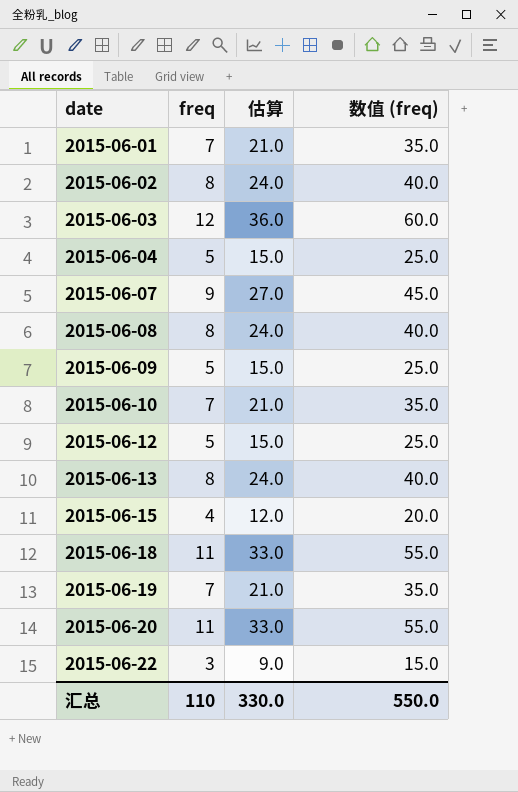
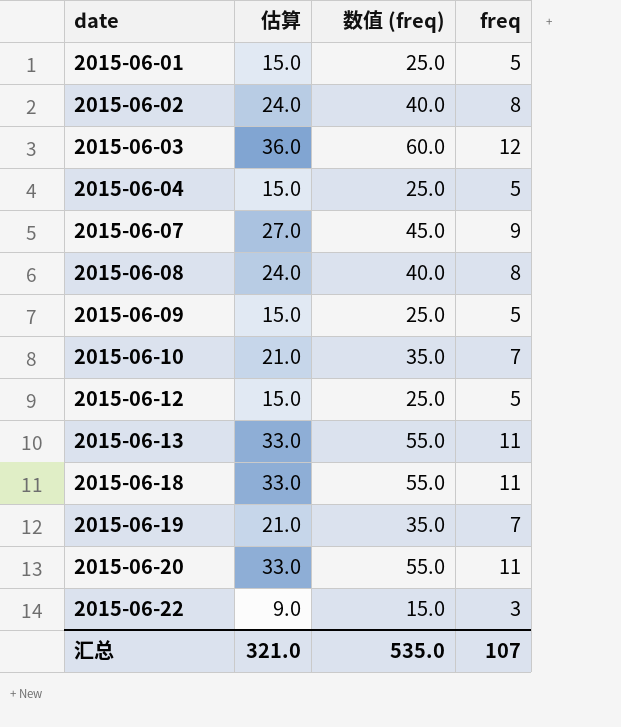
column freq | position: 2 -> 4
row 2015-06-15: 4 | 12.0 | 20.0 -> none
2015-06-01 | 估算: 21.0 -> 15.0
2015-06-01 | 数值 (freq): 35.0 -> 25.0
2015-06-01 | freq: 7 -> 5
2015-06-13 | 估算: 24.0 -> 33.0
2015-06-13 | 数值 (freq): 40.0 -> 55.0
2015-06-13 | freq: 8 -> 11
汇总 | 估算: 330.0 -> 321.0
汇总 | 数值 (freq): 550.0 -> 535.0
汇总 | freq: 110 -> 107

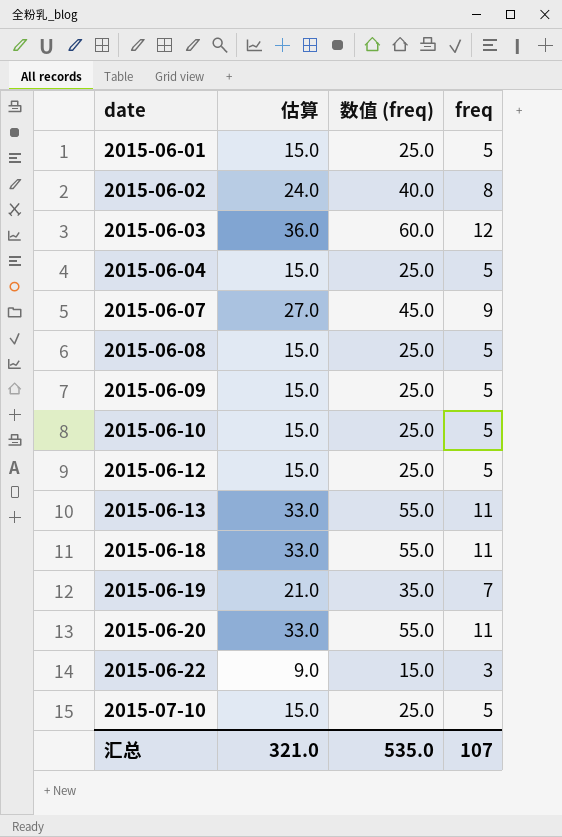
2015-06-08 | 估算: 24.0 -> 15.0
2015-06-08 | 数值 (freq): 40.0 -> 25.0
2015-06-08 | freq: 8 -> 5
2015-06-10 | 估算: 21.0 -> 15.0
2015-06-10 | 数值 (freq): 35.0 -> 25.0
2015-06-10 | freq: 7 -> 5
row 2015-07-10: none -> 15.0 | 25.0 | 5

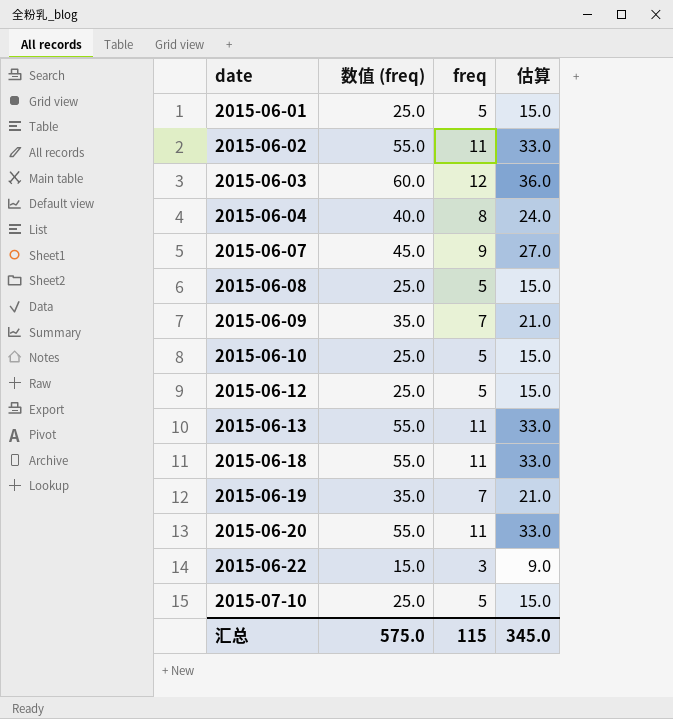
column 估算 | position: 2 -> 4
2015-06-02 | 数值 (freq): 40.0 -> 55.0
2015-06-02 | freq: 8 -> 11
2015-06-02 | 估算: 24.0 -> 33.0
2015-06-04 | 数值 (freq): 25.0 -> 40.0
2015-06-04 | freq: 5 -> 8
2015-06-04 | 估算: 15.0 -> 24.0
2015-06-09 | 数值 (freq): 25.0 -> 35.0
2015-06-09 | freq: 5 -> 7
2015-06-09 | 估算: 15.0 -> 21.0
汇总 | 数值 (freq): 535.0 -> 575.0
汇总 | freq: 107 -> 115
汇总 | 估算: 321.0 -> 345.0

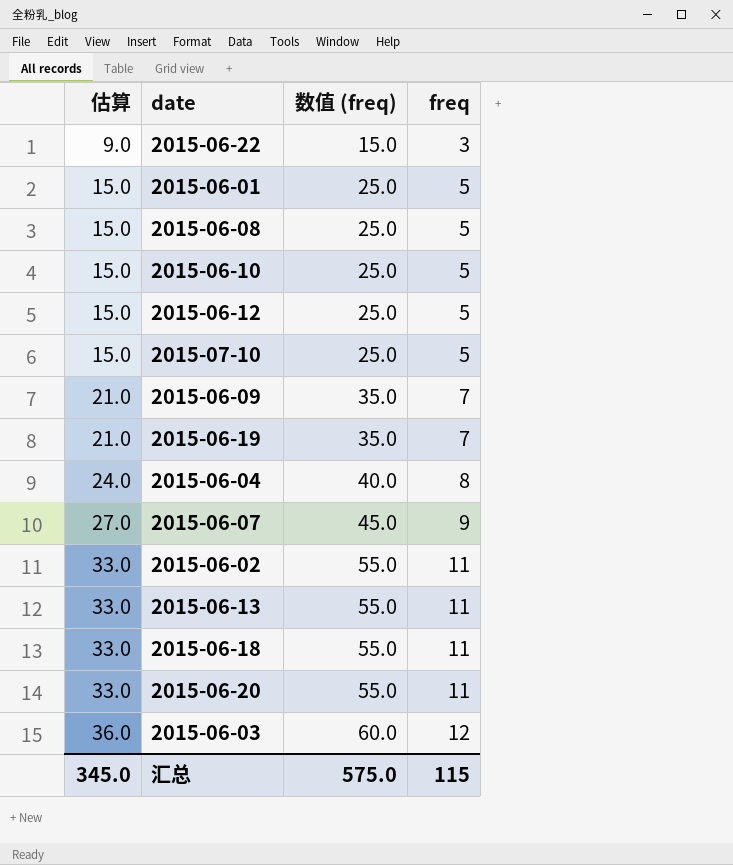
row order: date ascending -> 估算 ascending
column 估算 | position: 4 -> 1

